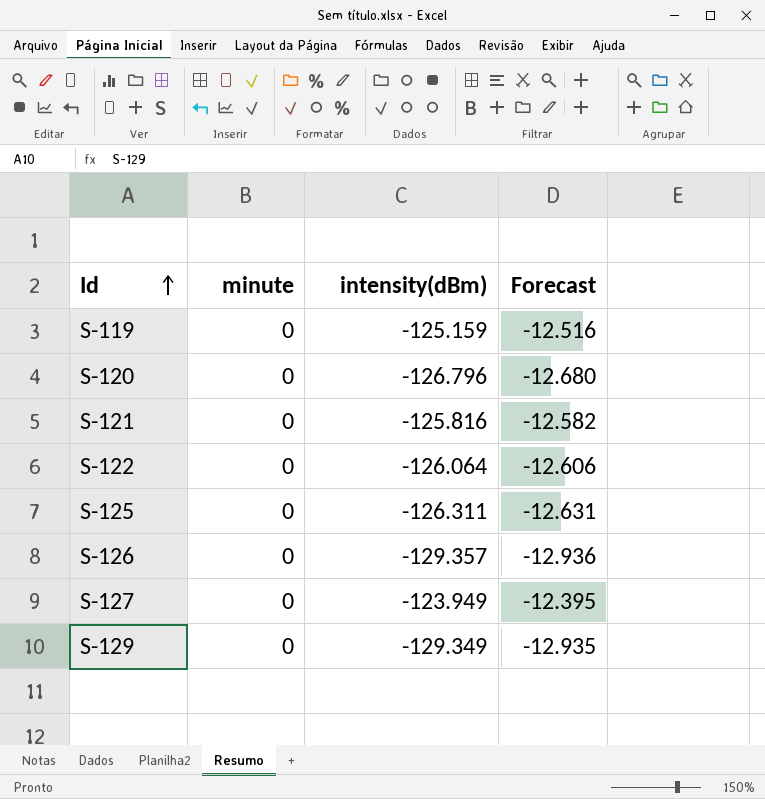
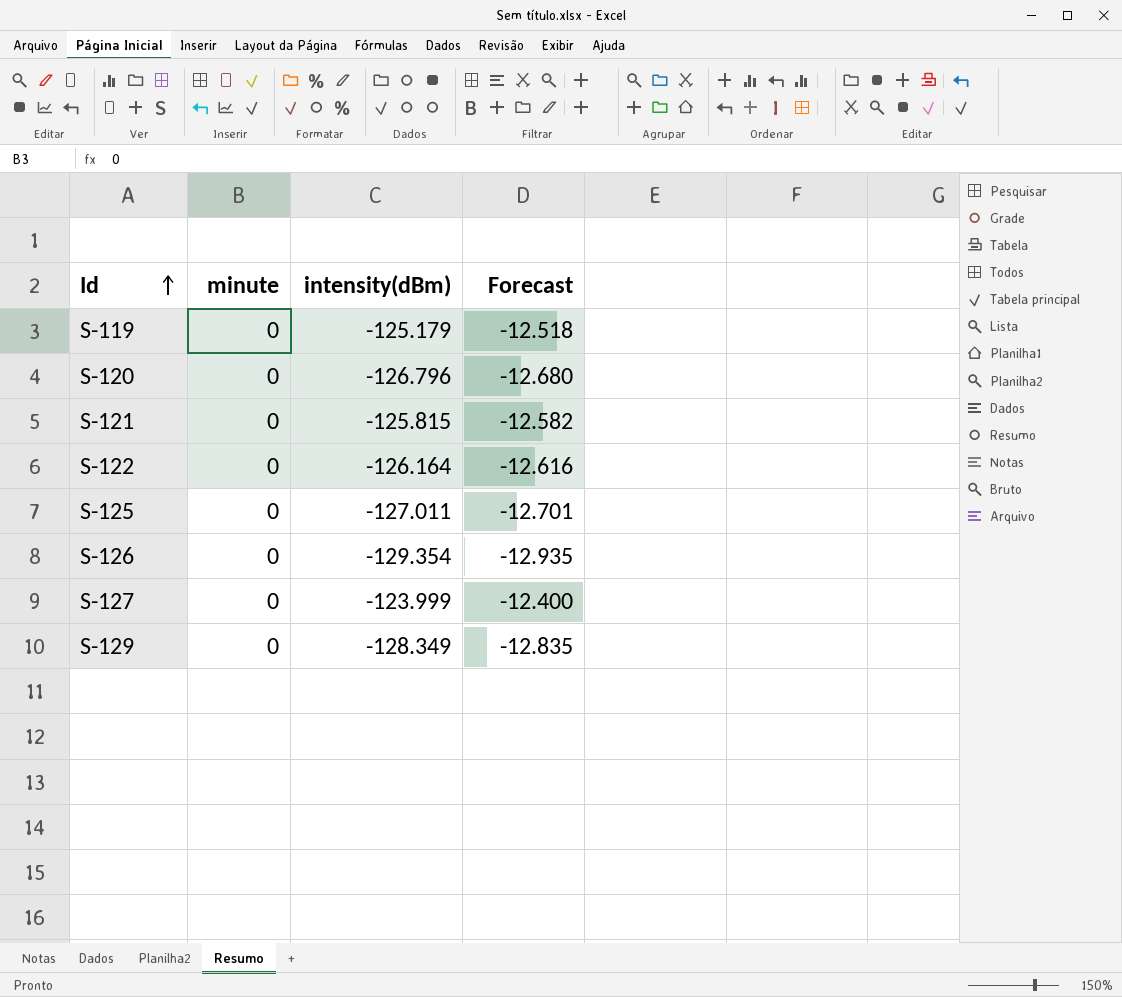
S-119 | intensity(dBm): -125.159 -> -125.179
S-119 | Forecast: -12.516 -> -12.518
S-121 | intensity(dBm): -125.816 -> -125.815
S-122 | intensity(dBm): -126.064 -> -126.164
S-122 | Forecast: -12.606 -> -12.616
S-125 | intensity(dBm): -126.311 -> -127.011
S-125 | Forecast: -12.631 -> -12.701
S-126 | intensity(dBm): -129.357 -> -129.354
S-126 | Forecast: -12.936 -> -12.935
S-127 | intensity(dBm): -123.949 -> -123.999
S-127 | Forecast: -12.395 -> -12.400
S-129 | intensity(dBm): -129.349 -> -128.349
S-129 | Forecast: -12.935 -> -12.835

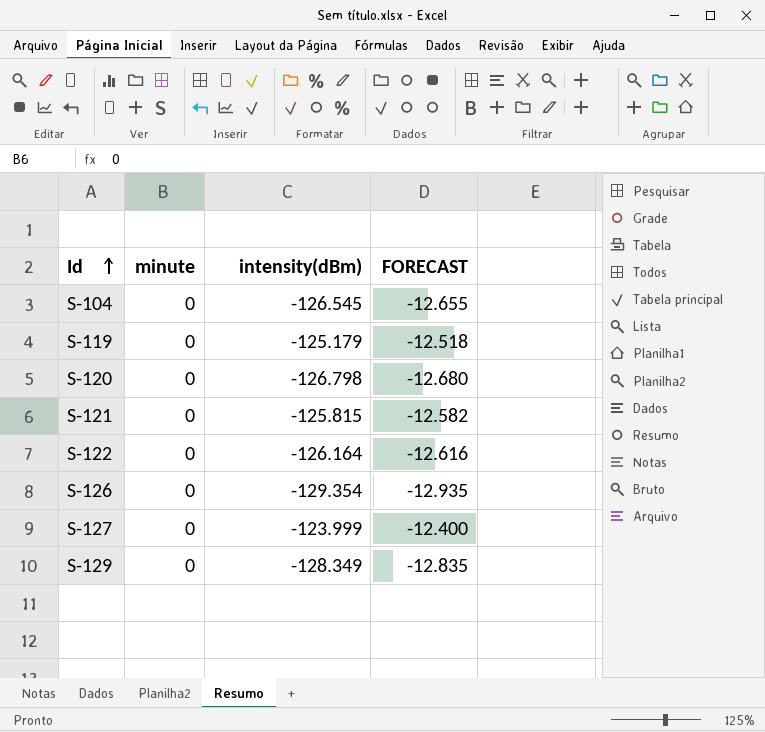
column name: Forecast -> FORECAST
row S-125: 0 | -127.011 | -12.701 -> none
row S-104: none -> 0 | -126.545 | -12.655
S-120 | intensity(dBm): -126.796 -> -126.798

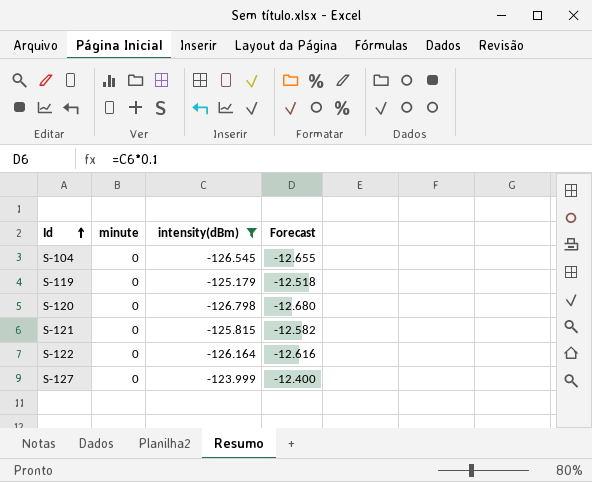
filter: none -> intensity(dBm) >= -126.798
column name: FORECAST -> Forecast

